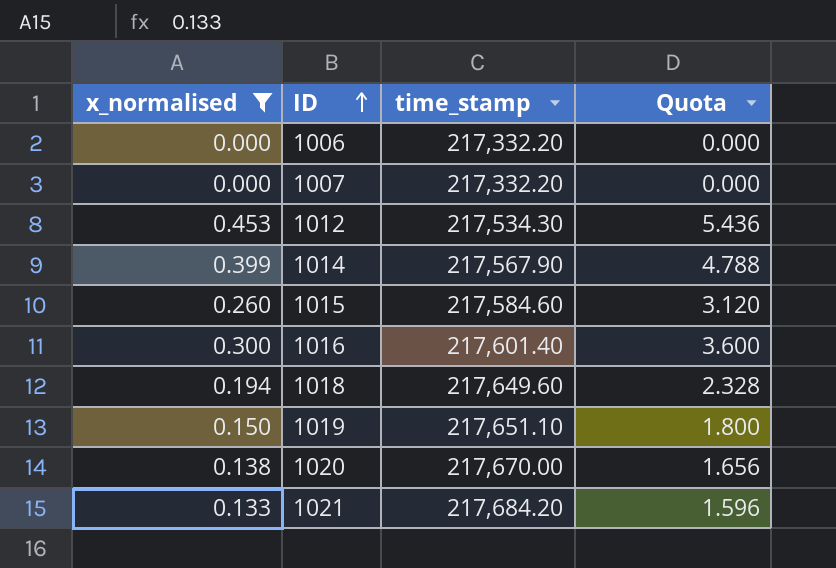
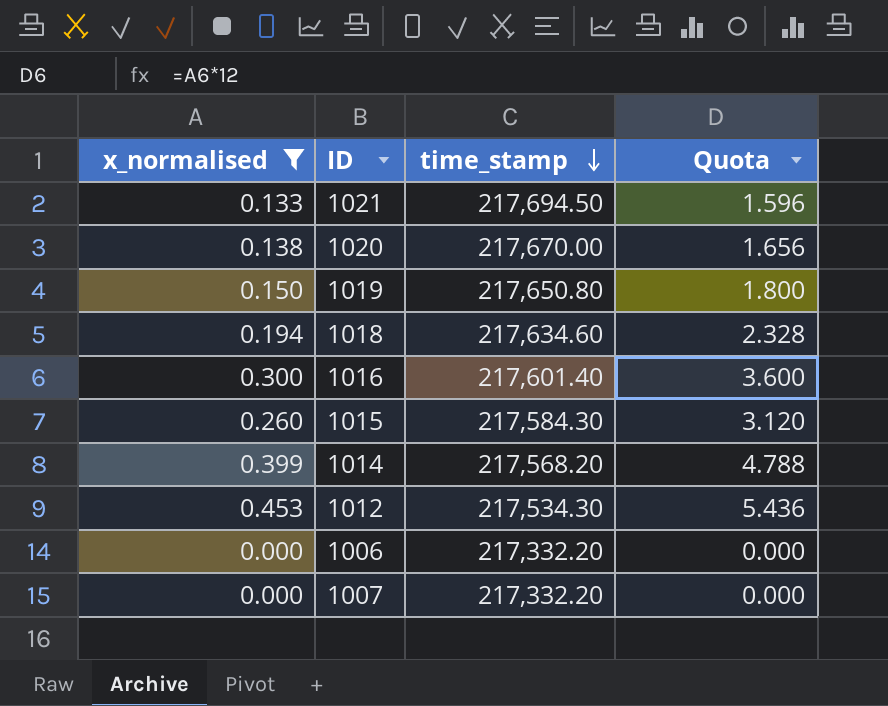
row order: ID ascending -> time_stamp descending
1021 | time_stamp: 217,684.20 -> 217,694.50
1019 | time_stamp: 217,651.10 -> 217,650.80
1018 | time_stamp: 217,649.60 -> 217,634.60
1015 | time_stamp: 217,584.60 -> 217,584.30
1014 | time_stamp: 217,567.90 -> 217,568.20

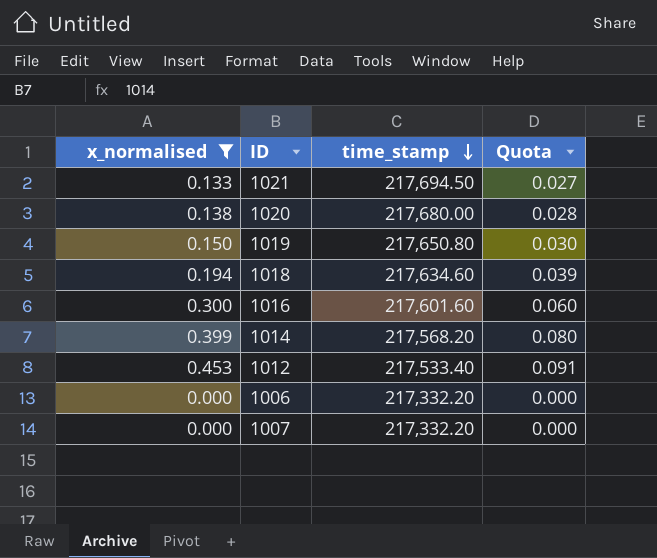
column Quota | formula: [x_normalised] * 12 -> [x_normalised] * 0.2
row 1015: 0.260 | 217,584.30 | 3.120 -> none
1020 | time_stamp: 217,670.00 -> 217,680.00
1016 | time_stamp: 217,601.40 -> 217,601.60
1012 | time_stamp: 217,534.30 -> 217,533.40

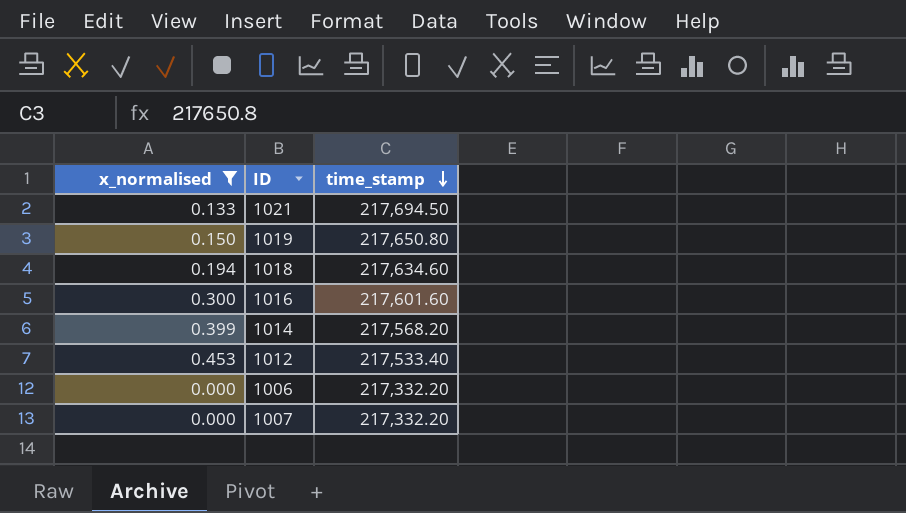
column Quota | formula: [x_normalised] * 0.2 -> none
row 1020: 0.138 | 217,680.00 | 0.028 -> none

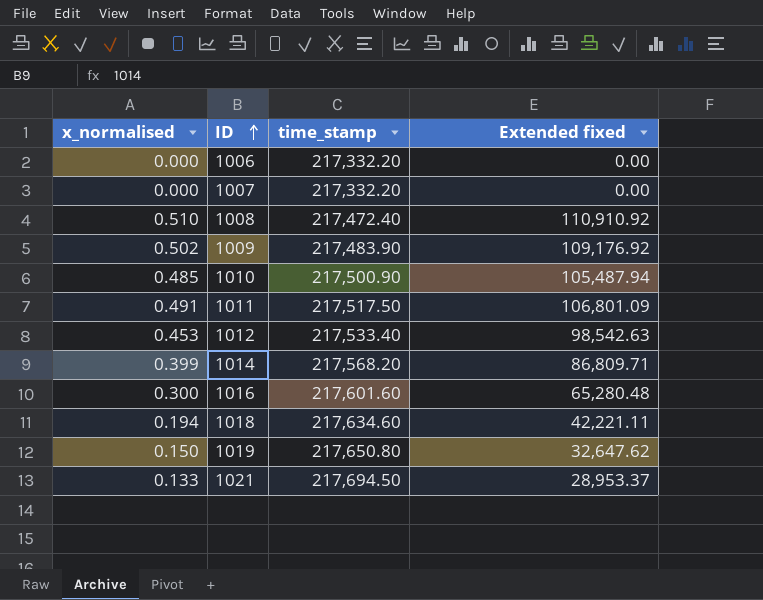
filter: x_normalised <= 0.453 -> none
row order: time_stamp descending -> ID ascending
column Extended fixed | formula: none -> [x_normalised] * [time_stamp]

